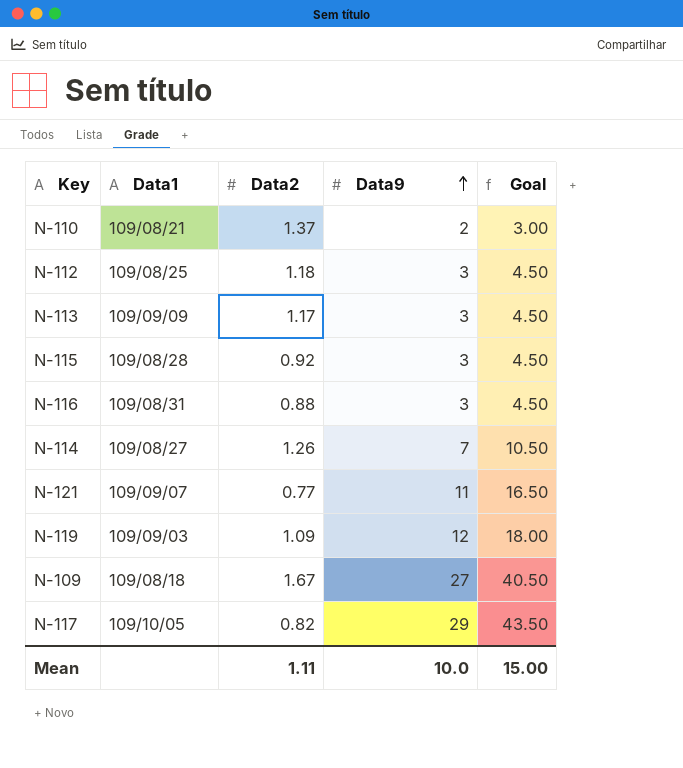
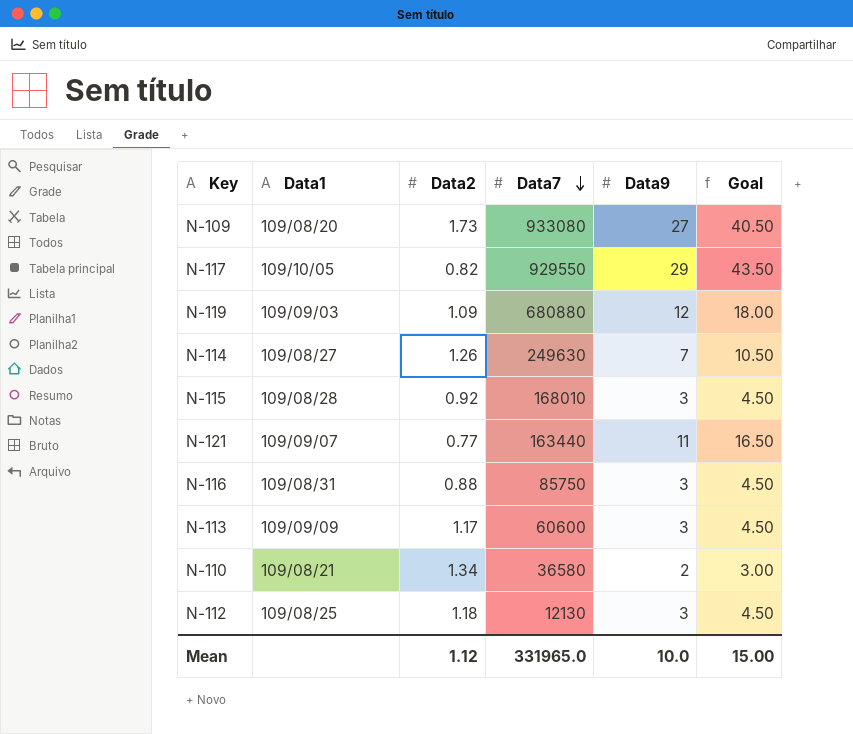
row order: Data9 ascending -> Data7 descending
column Data7 | position: none -> 4
N-109 | Data1: 109/08/18 -> 109/08/20
N-109 | Data2: 1.67 -> 1.73
N-110 | Data2: 1.37 -> 1.34
Mean | Data2: 1.11 -> 1.12

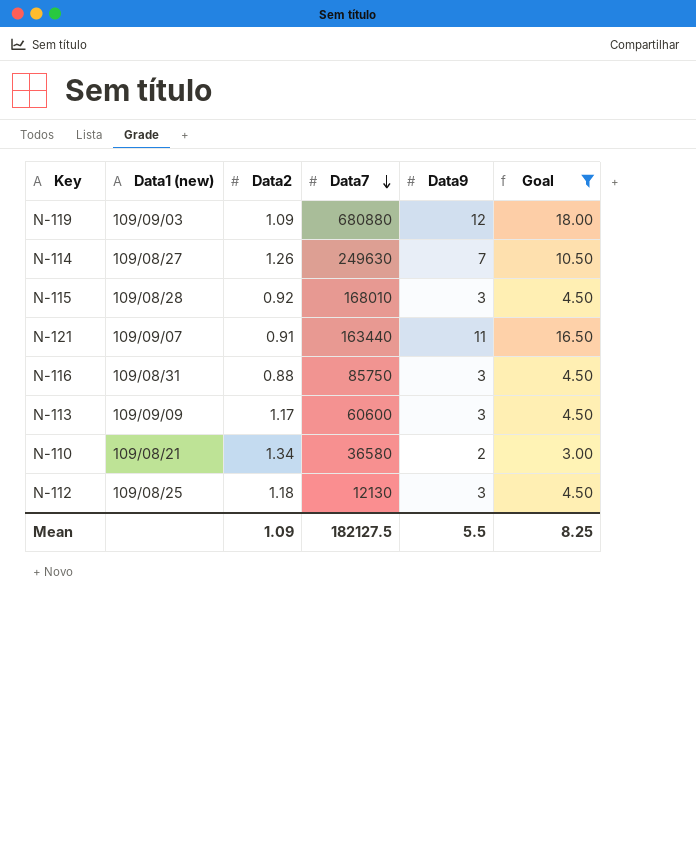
filter: none -> Goal <= 18.00
column name: Data1 -> Data1 (new)
N-121 | Data2: 0.77 -> 0.91
Mean | Data2: 1.12 -> 1.09
Mean | Data7: 331965.0 -> 182127.5
Mean | Data9: 10.0 -> 5.5
Mean | Goal: 15.00 -> 8.25

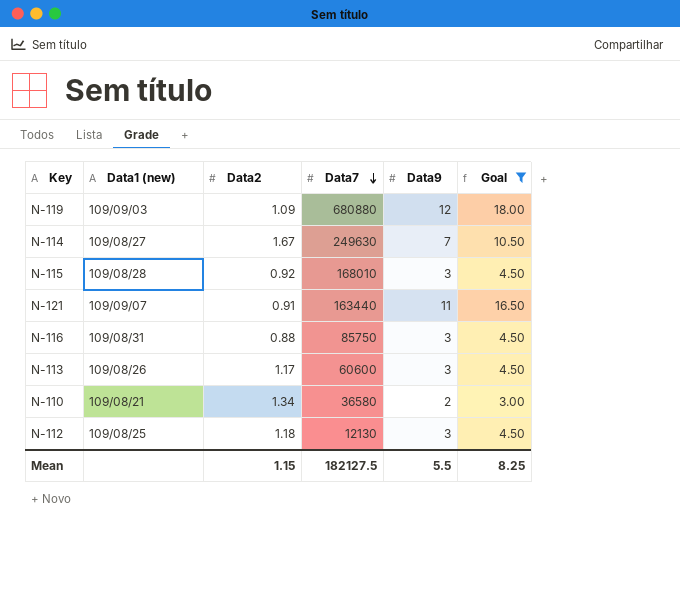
N-114 | Data2: 1.26 -> 1.67
N-113 | Data1 (new): 109/09/09 -> 109/08/26
Mean | Data2: 1.09 -> 1.15

